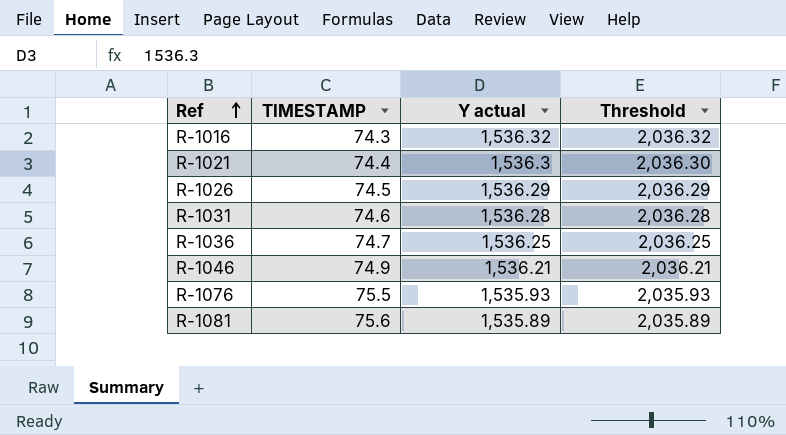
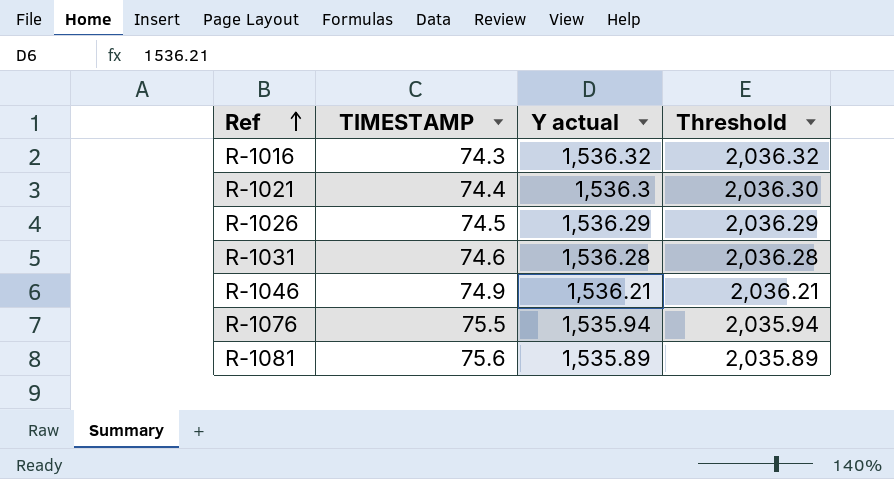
row R-1036: 74.7 | 1,536.25 | 2,036.25 -> none
R-1076 | Y actual: 1,535.93 -> 1,535.94
R-1076 | Threshold: 2,035.93 -> 2,035.94

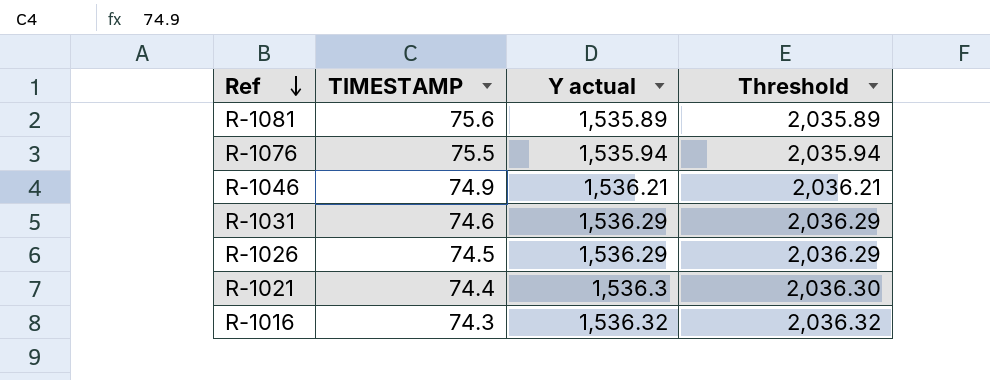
row order: Ref ascending -> Ref descending
R-1031 | Y actual: 1,536.28 -> 1,536.29
R-1031 | Threshold: 2,036.28 -> 2,036.29

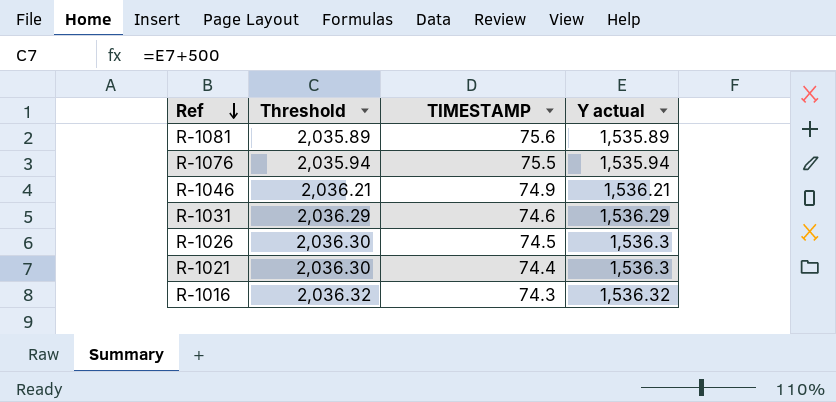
column Threshold | position: 4 -> 2
R-1026 | Threshold: 2,036.29 -> 2,036.30
R-1026 | Y actual: 1,536.29 -> 1,536.3

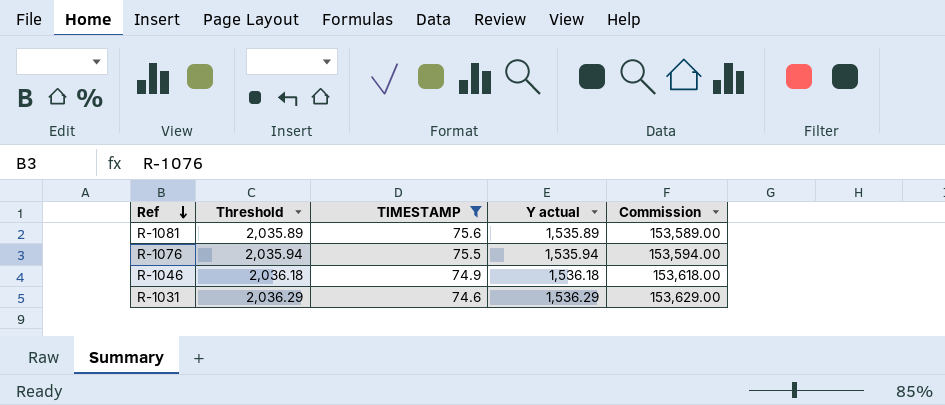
filter: none -> TIMESTAMP >= 74.6
column Commission | formula: none -> [Y actual] * 100
R-1046 | Threshold: 2,036.21 -> 2,036.18
R-1046 | Y actual: 1,536.21 -> 1,536.18

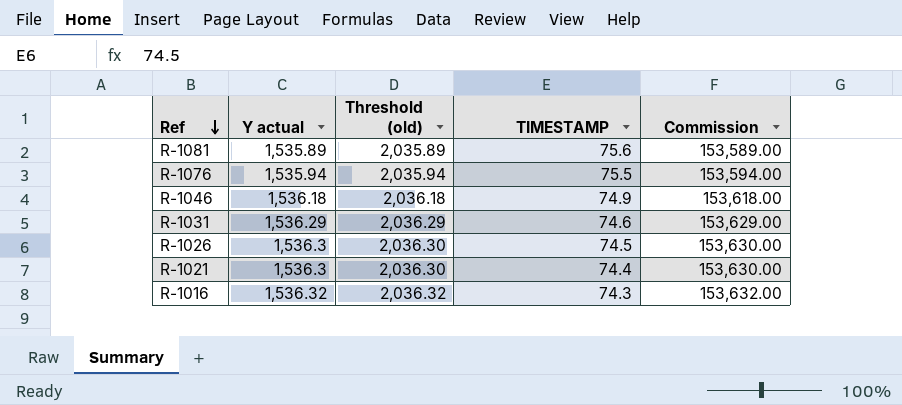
filter: TIMESTAMP >= 74.6 -> none
column Y actual | position: 4 -> 2
column name: Threshold -> Threshold (old)

